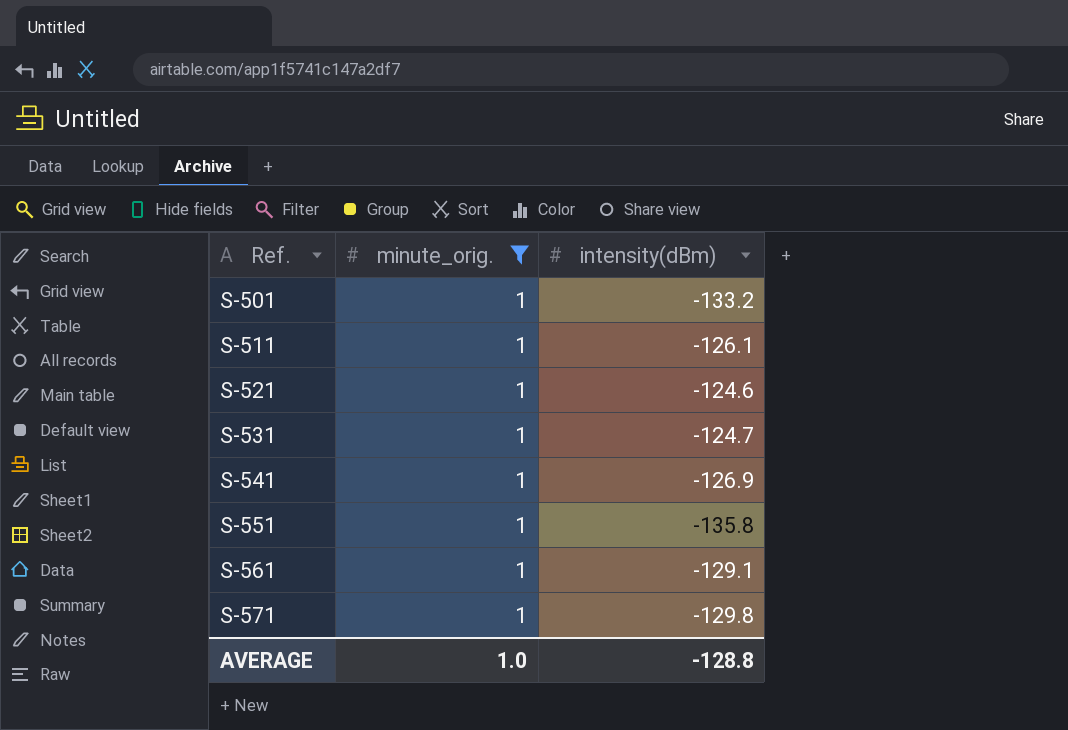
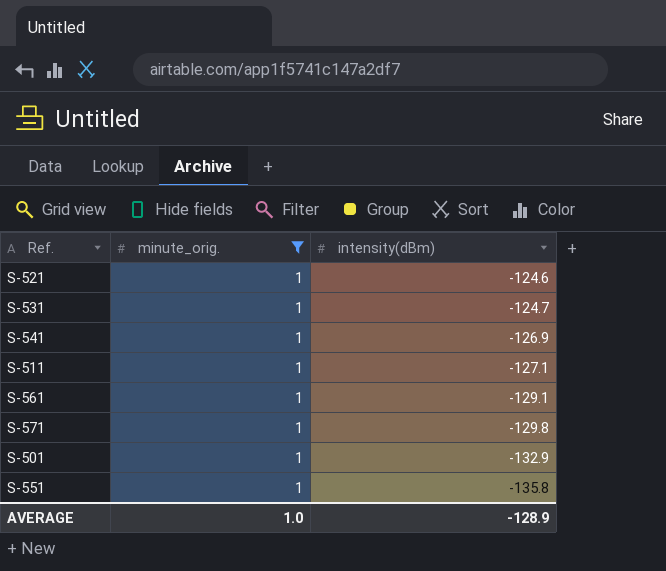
row order: Ref. ascending -> intensity(dBm) descending
S-511 | intensity(dBm): -126.1 -> -127.1
S-501 | intensity(dBm): -133.2 -> -132.9
AVERAGE | intensity(dBm): -128.8 -> -128.9

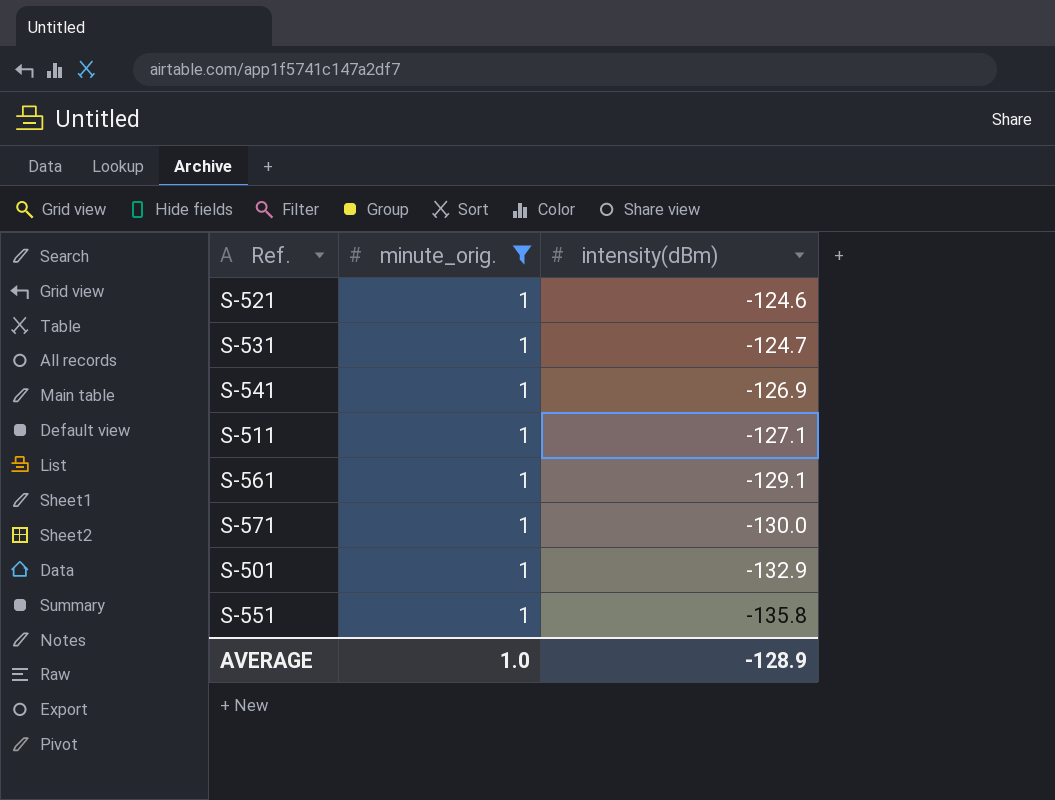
S-571 | intensity(dBm): -129.8 -> -130.0

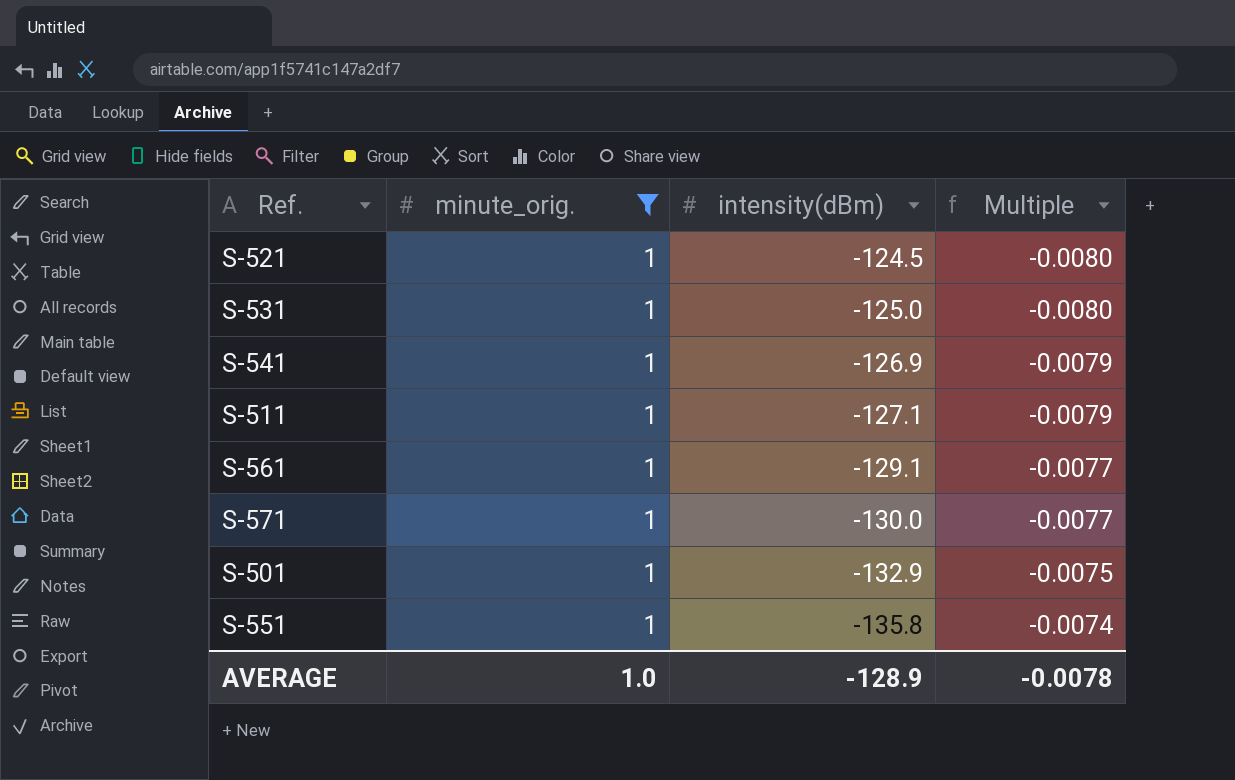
column Multiple | formula: none -> [minute_orig.] / [intensity(dBm)]
S-521 | intensity(dBm): -124.6 -> -124.5
S-531 | intensity(dBm): -124.7 -> -125.0

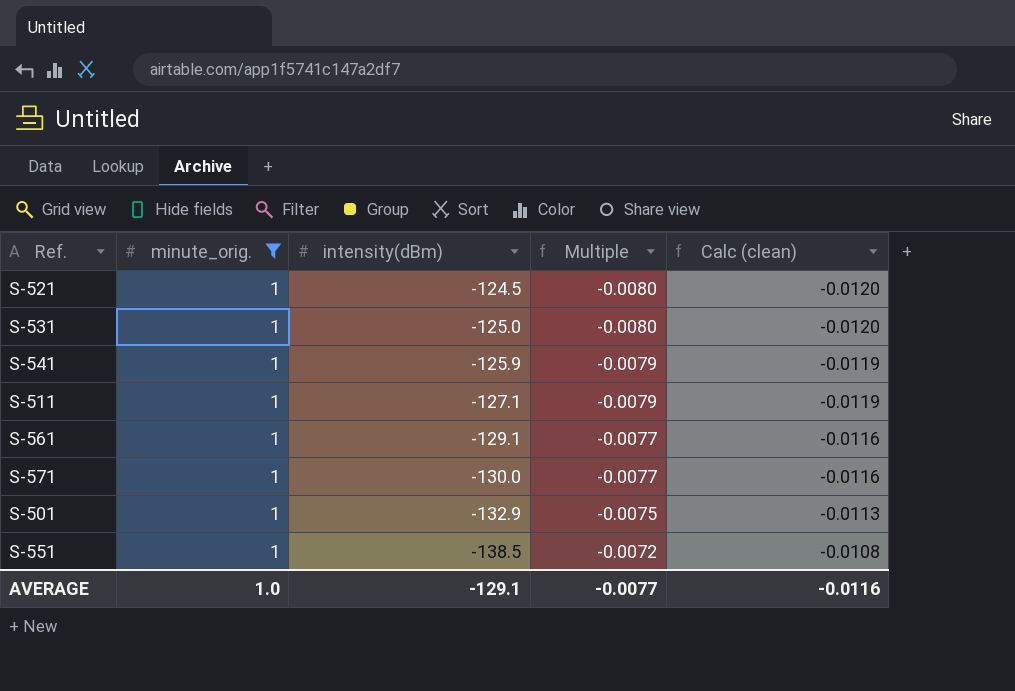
column Calc (clean) | formula: none -> [Multiple] * 1.5
S-541 | intensity(dBm): -126.9 -> -125.9
S-551 | intensity(dBm): -135.8 -> -138.5
S-551 | Multiple: -0.0074 -> -0.0072
AVERAGE | intensity(dBm): -128.9 -> -129.1
AVERAGE | Multiple: -0.0078 -> -0.0077

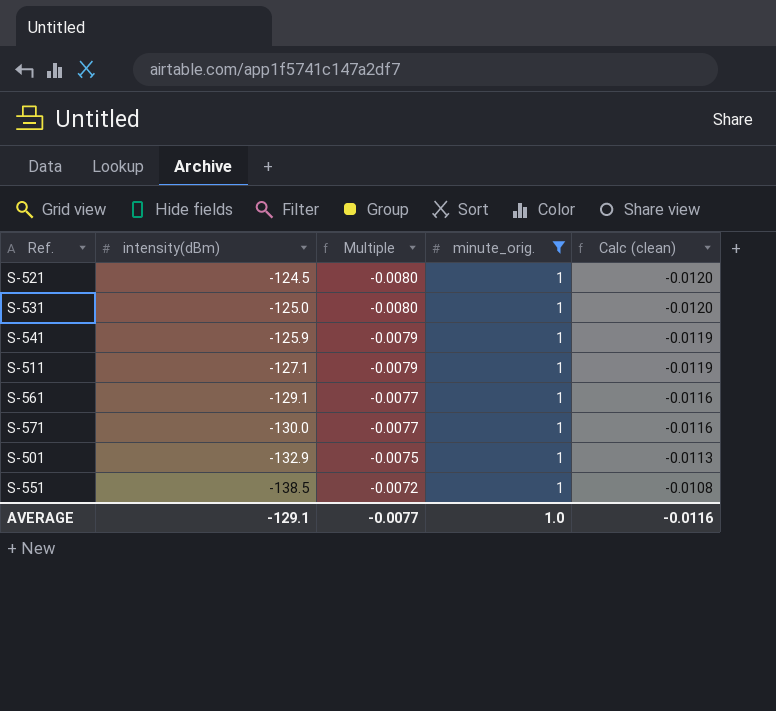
column minute_orig. | position: 2 -> 4

